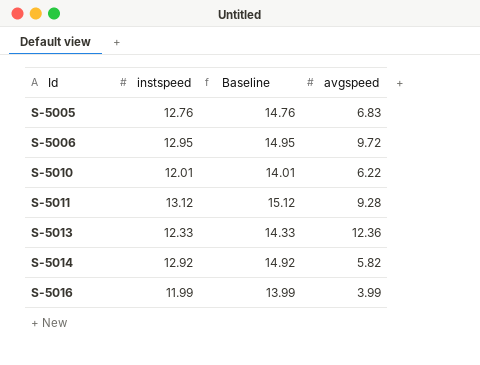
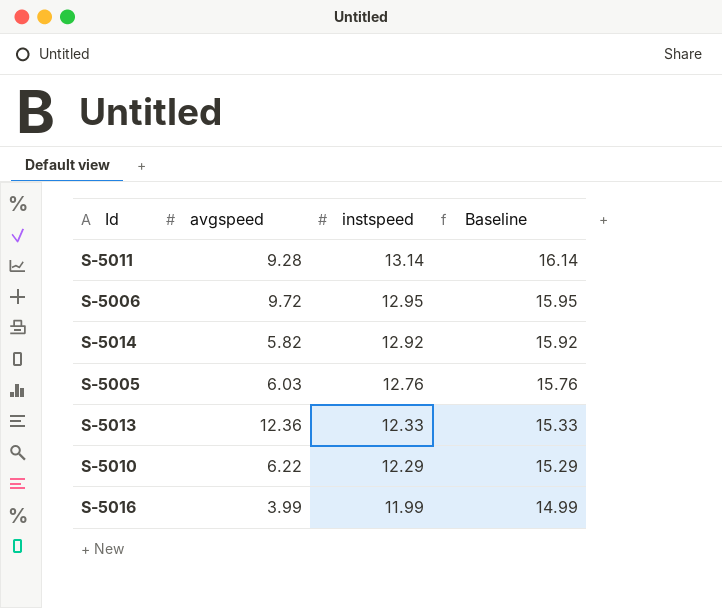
row order: Id ascending -> instspeed descending
column avgspeed | position: 4 -> 2
column Baseline | formula: [instspeed] + 2 -> [instspeed] + 3
S-5011 | instspeed: 13.12 -> 13.14
S-5005 | avgspeed: 6.83 -> 6.03
S-5010 | instspeed: 12.01 -> 12.29

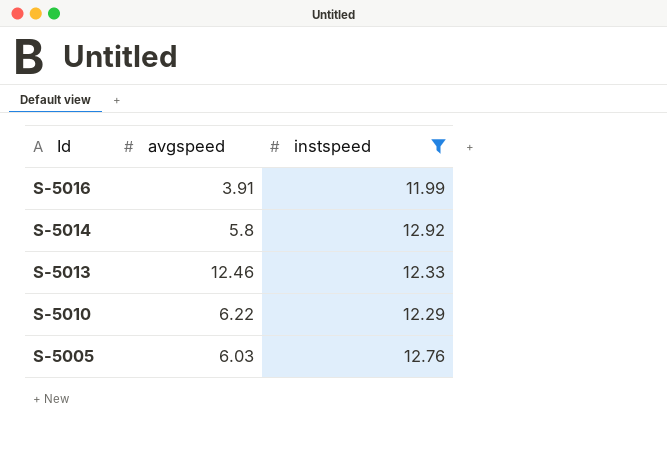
filter: none -> instspeed <= 12.92
row order: instspeed descending -> Id descending
column Baseline | formula: [instspeed] + 3 -> none
S-5016 | avgspeed: 3.99 -> 3.91
S-5014 | avgspeed: 5.82 -> 5.8
S-5013 | avgspeed: 12.36 -> 12.46

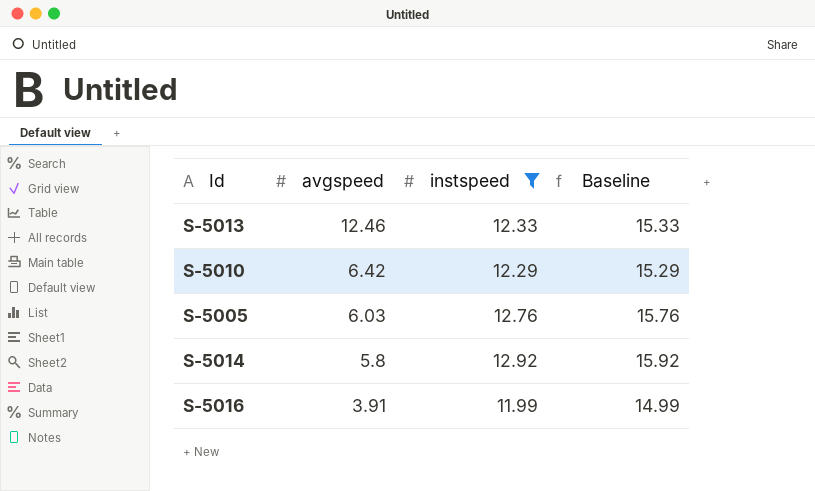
row order: Id descending -> avgspeed descending
column Baseline | formula: none -> [instspeed] + 3
S-5010 | avgspeed: 6.22 -> 6.42

